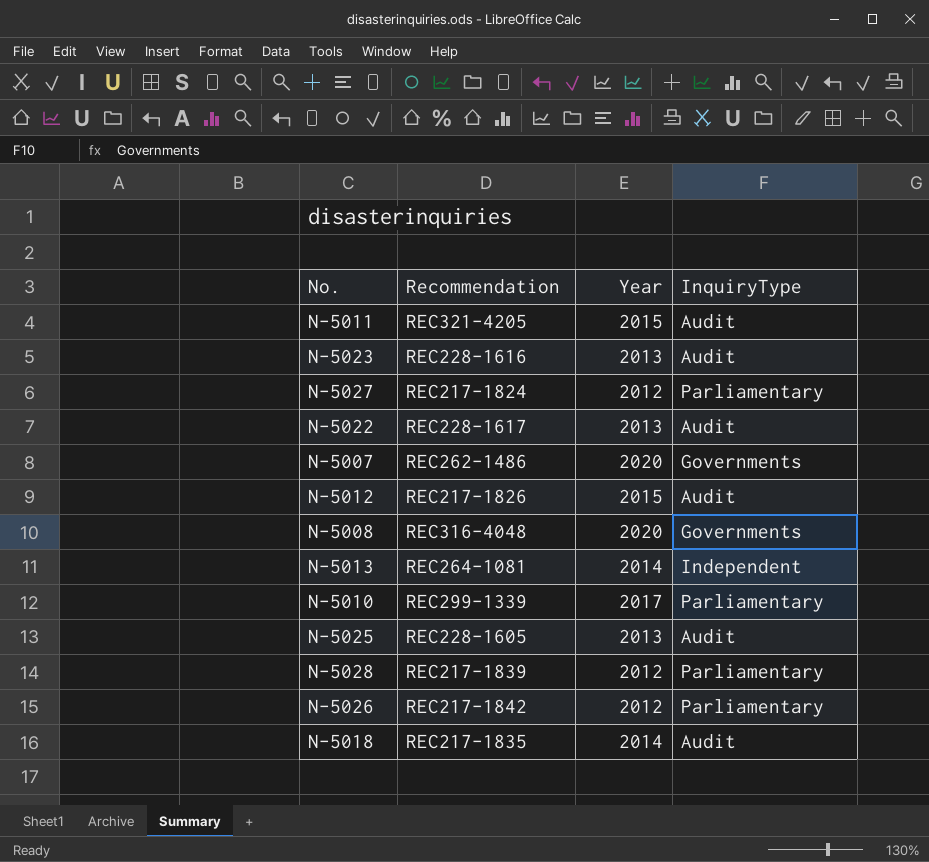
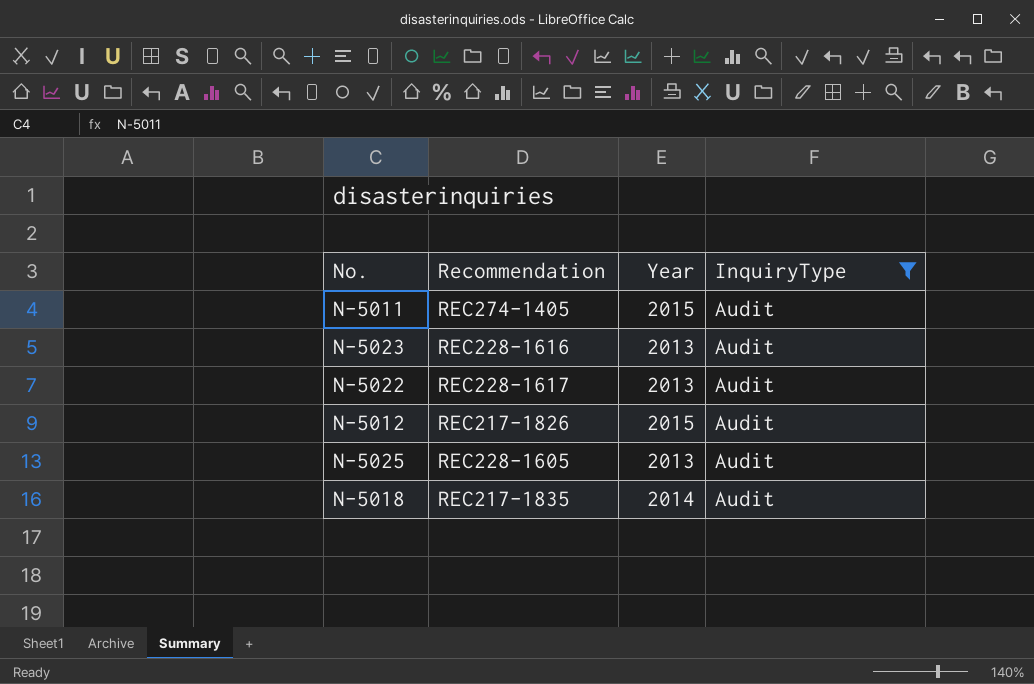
filter: none -> InquiryType = Audit
N-5011 | Recommendation: REC321-4205 -> REC274-1405

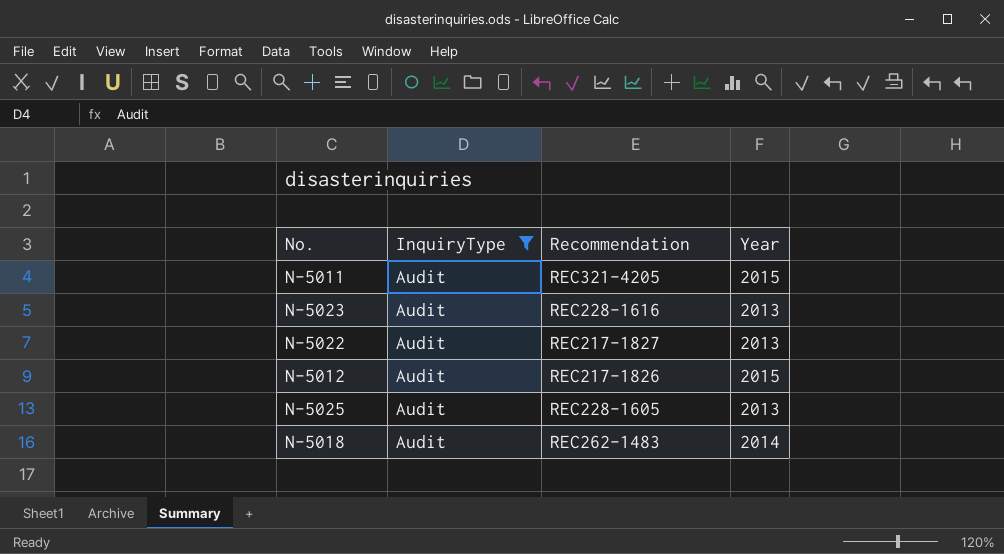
column InquiryType | position: 4 -> 2
N-5011 | Recommendation: REC274-1405 -> REC321-4205
N-5022 | Recommendation: REC228-1617 -> REC217-1827
N-5018 | Recommendation: REC217-1835 -> REC262-1483

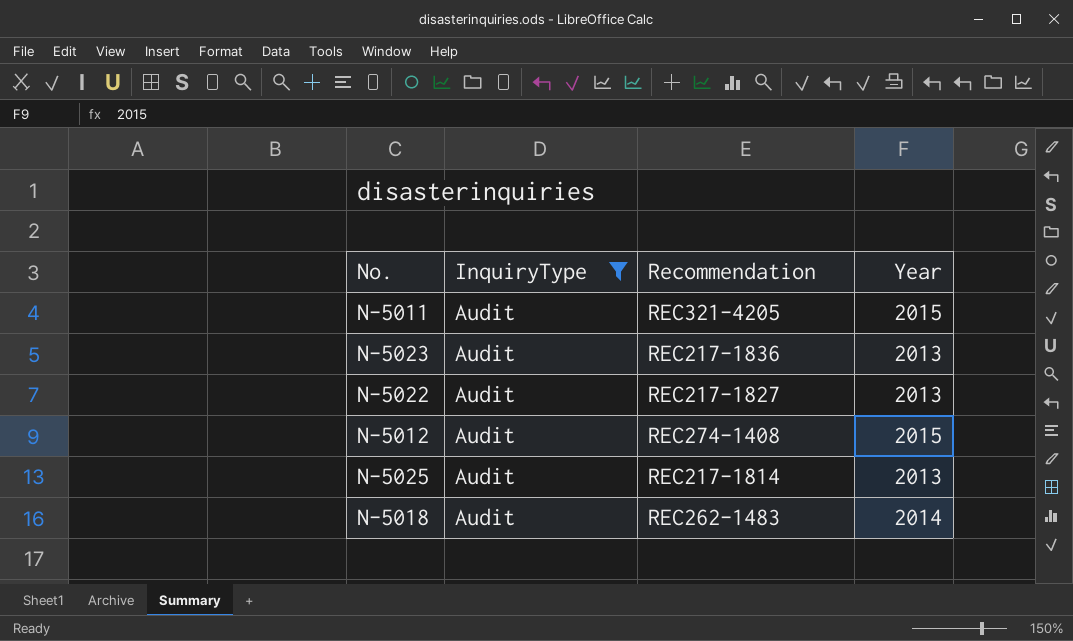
N-5023 | Recommendation: REC228-1616 -> REC217-1836
N-5012 | Recommendation: REC217-1826 -> REC274-1408
N-5025 | Recommendation: REC228-1605 -> REC217-1814

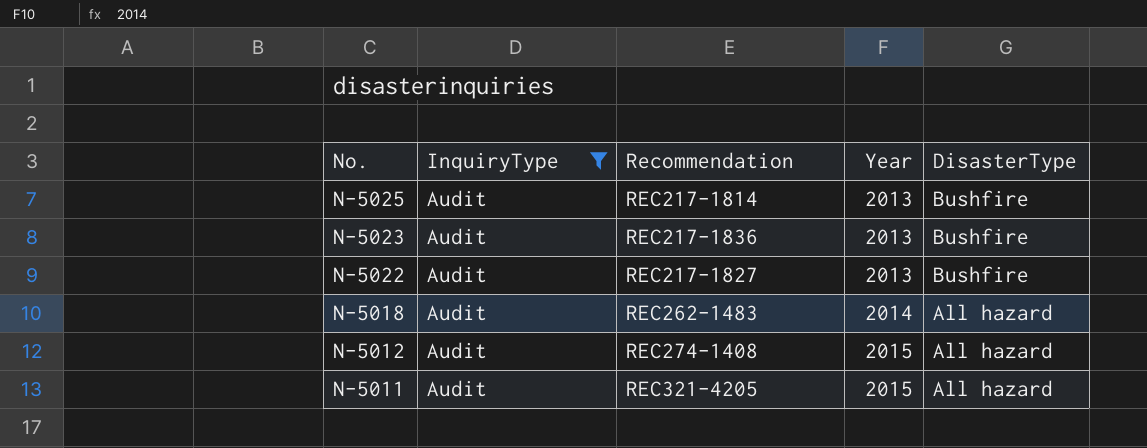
row order: none -> No. descending
column DisasterType | position: none -> 5

